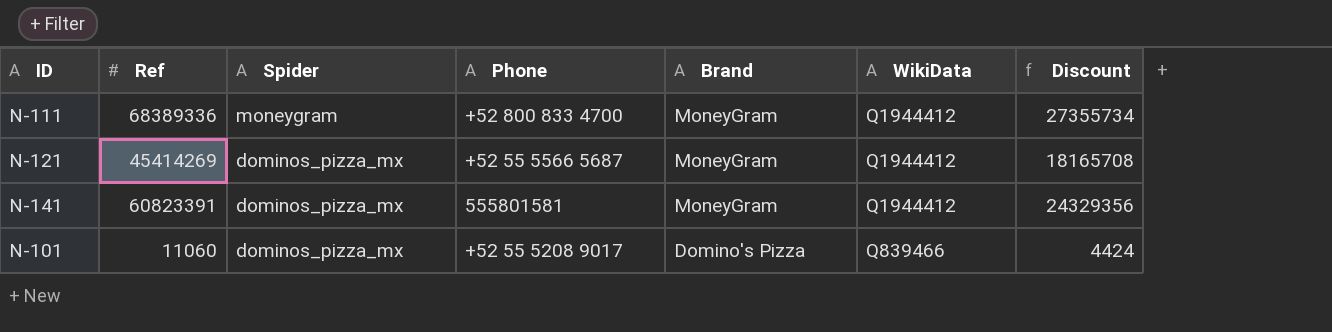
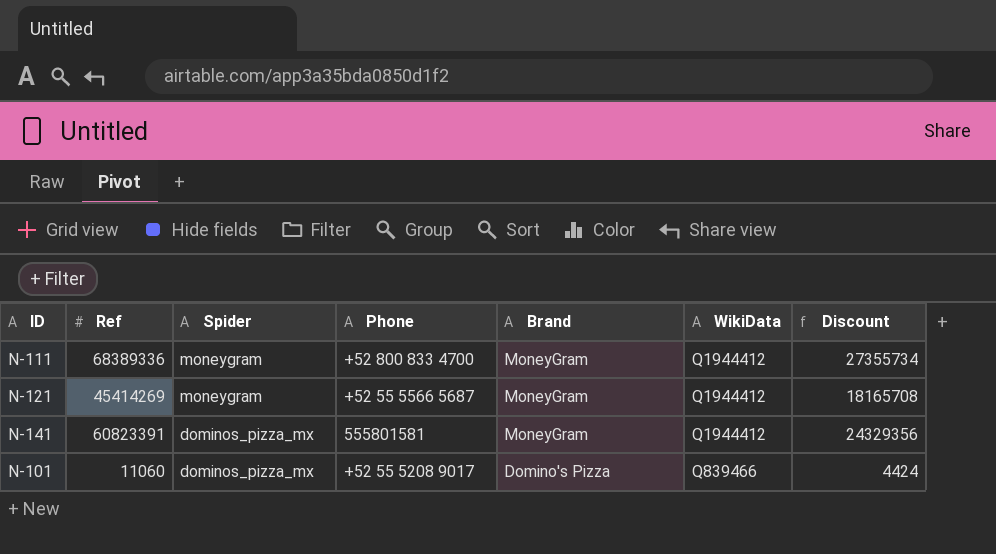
N-121 | Spider: dominos_pizza_mx -> moneygram

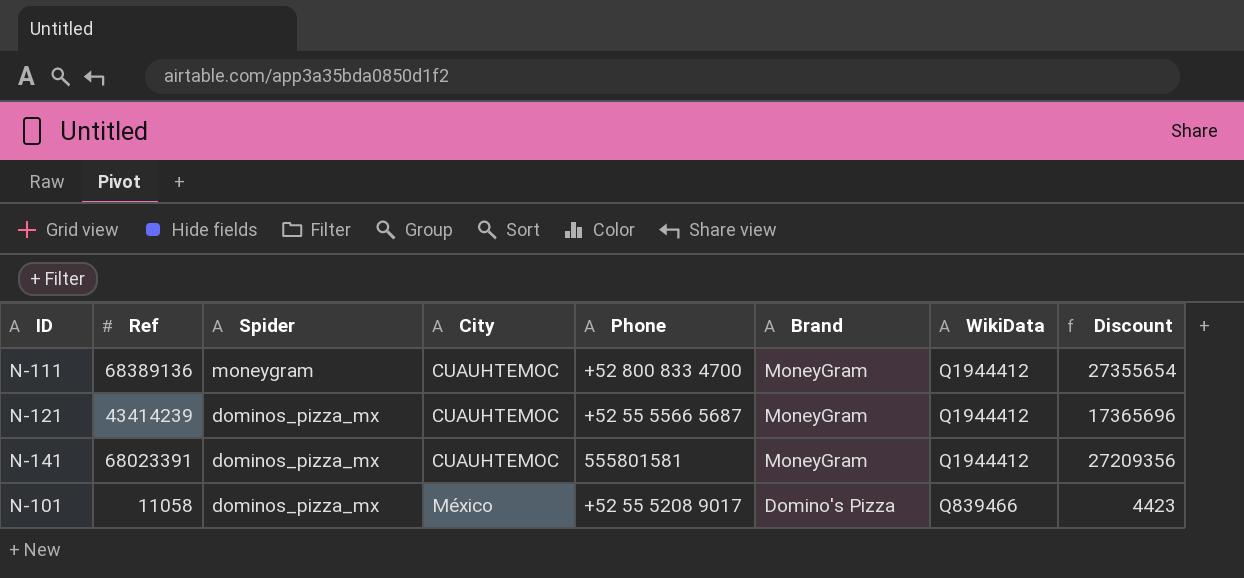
column City | position: none -> 4
N-111 | Ref: 68389336 -> 68389136
N-111 | Discount: 27355734 -> 27355654
N-121 | Ref: 45414269 -> 43414239
N-121 | Spider: moneygram -> dominos_pizza_mx
N-121 | Discount: 18165708 -> 17365696
N-141 | Ref: 60823391 -> 68023391
N-141 | Discount: 24329356 -> 27209356
N-101 | Ref: 11060 -> 11058
N-101 | Discount: 4424 -> 4423

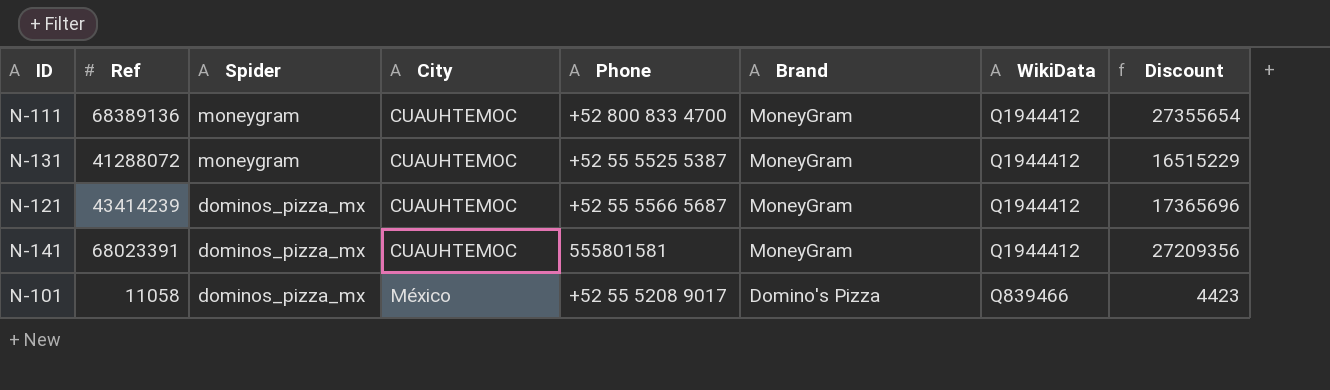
row N-131: none -> 41288072 | moneygram | CUAUHTEMOC | +52 55 5525 5387 | MoneyGram | Q1944412 | 16515229

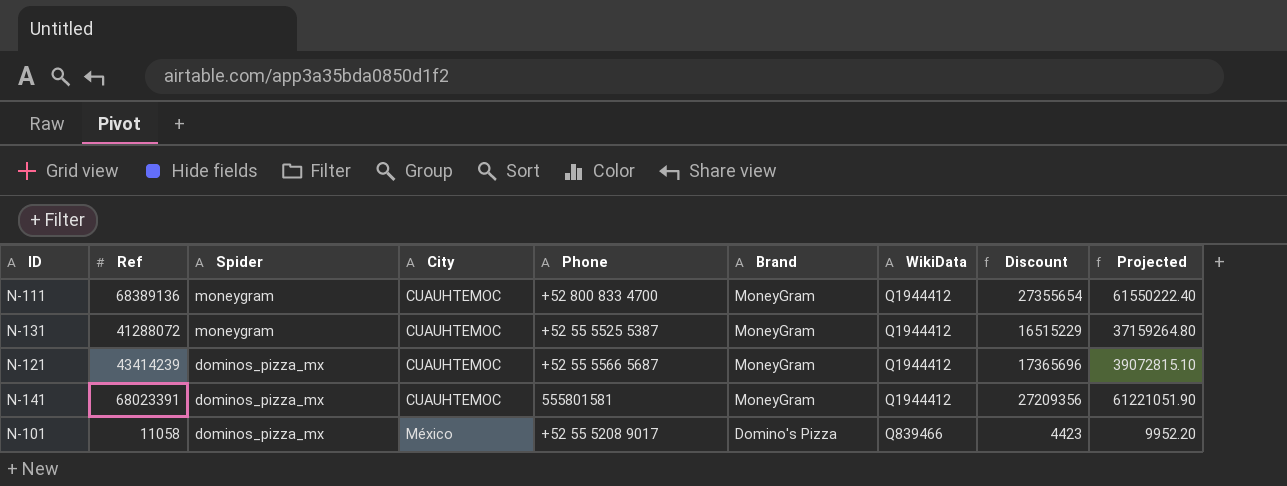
column Projected | formula: none -> [Ref] * 0.9

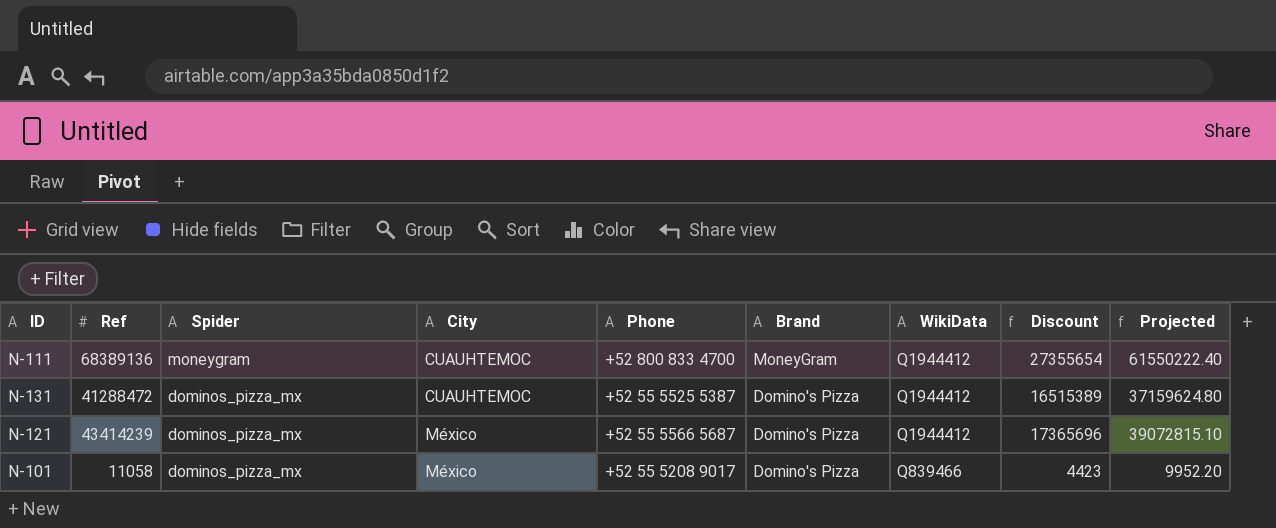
row N-141: 68023391 | dominos_pizza_mx | CUAUHTEMOC | 555801581 | MoneyGram | Q1944412 | 27209356 | 61221051.90 -> none
N-131 | Ref: 41288072 -> 41288472
N-131 | Spider: moneygram -> dominos_pizza_mx
N-131 | Brand: MoneyGram -> Domino's Pizza
N-131 | Discount: 16515229 -> 16515389
N-131 | Projected: 37159264.80 -> 37159624.80
N-121 | City: CUAUHTEMOC -> México
N-121 | Brand: MoneyGram -> Domino's Pizza

